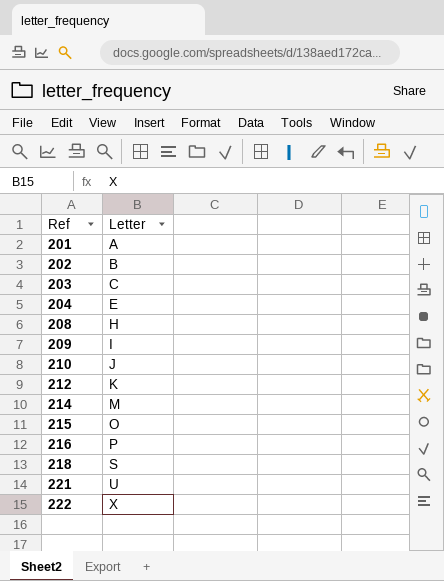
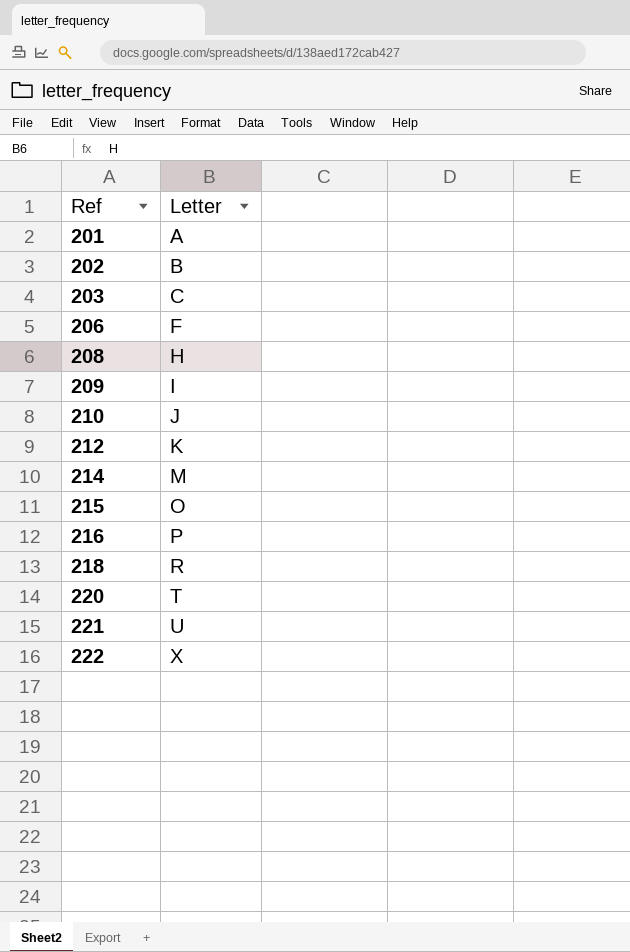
row 204: E -> none
row 206: none -> F
218 | Letter: S -> R
row 220: none -> T

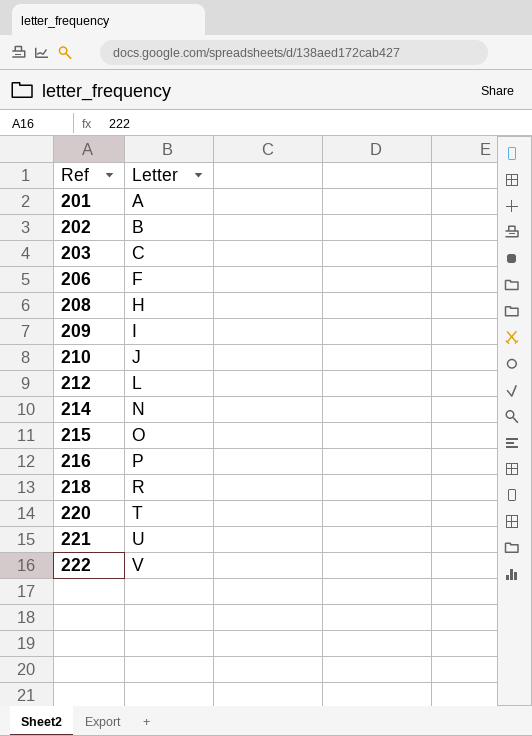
212 | Letter: K -> L
214 | Letter: M -> N
222 | Letter: X -> V

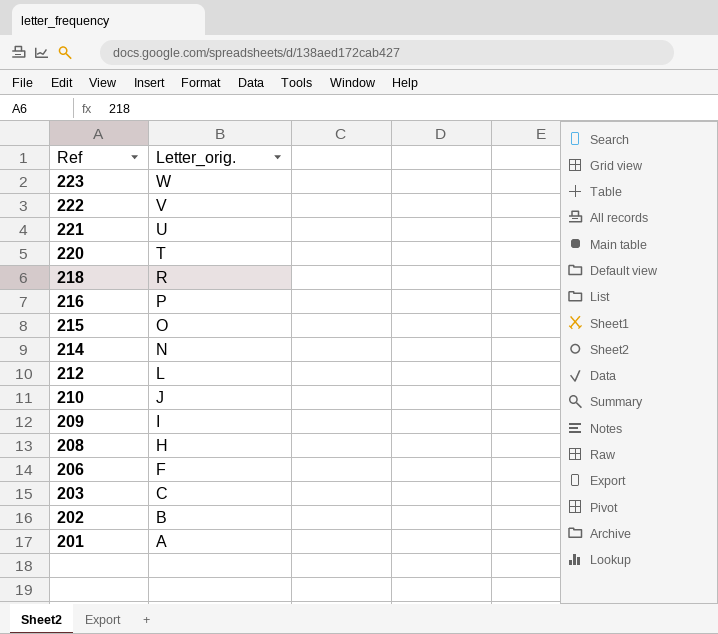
row order: Ref ascending -> Ref descending
column name: Letter -> Letter_orig.
row 223: none -> W

